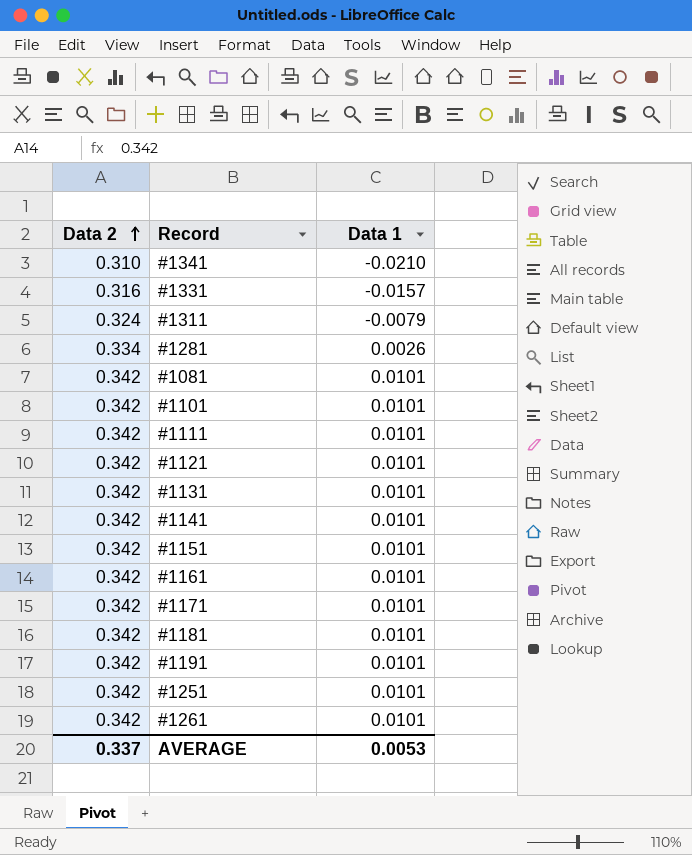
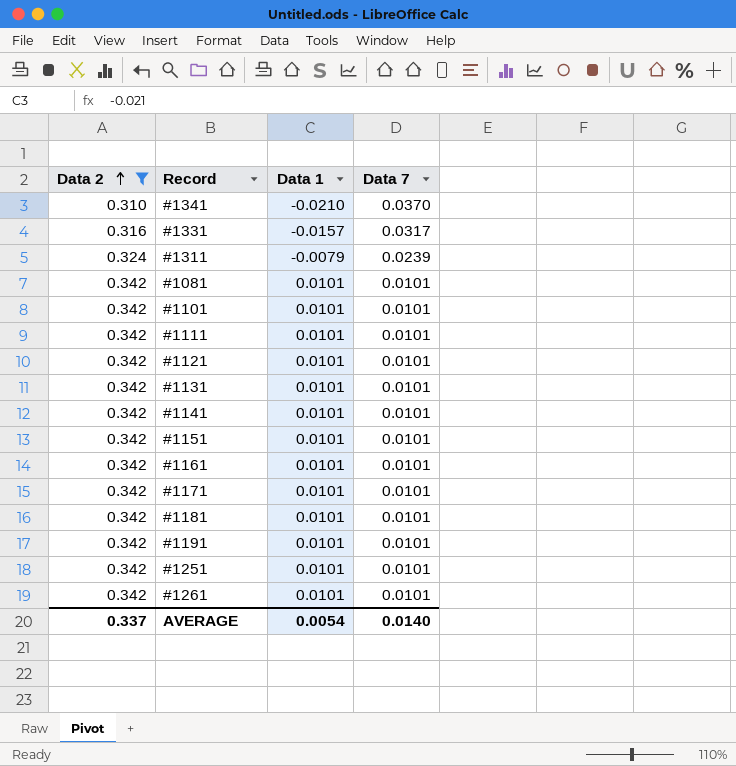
filter: none -> Data 2 != 0.334
column Data 7 | position: none -> 4
AVERAGE | Data 1: 0.0053 -> 0.0054

